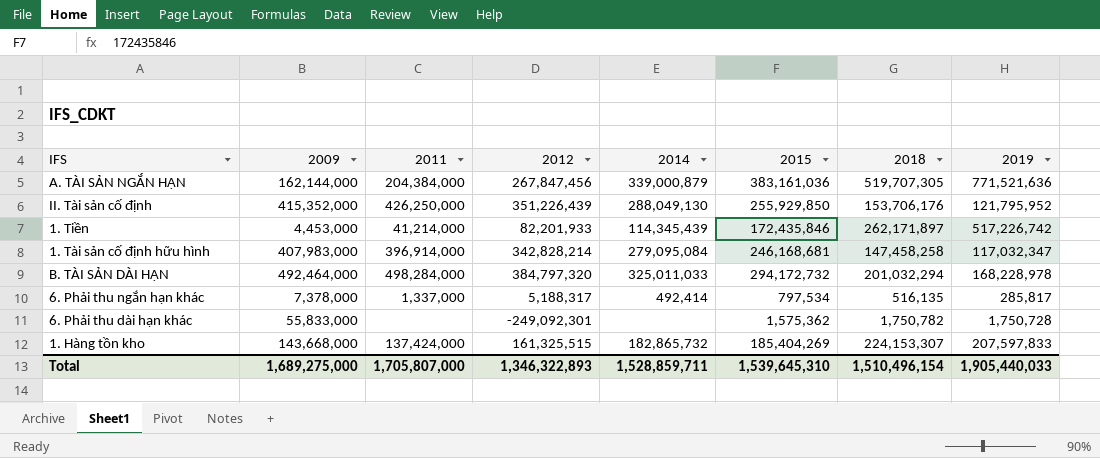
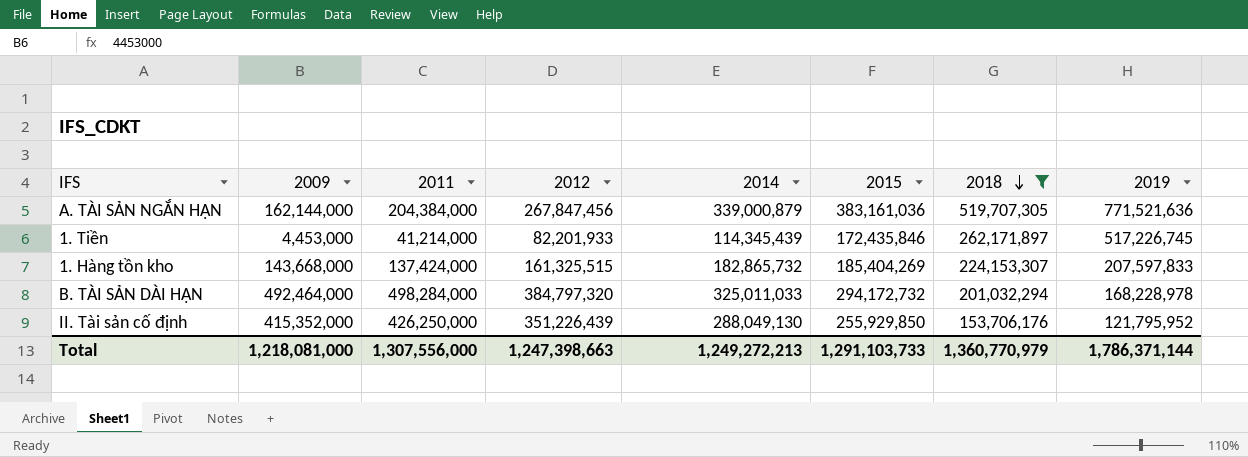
filter: none -> 2018 >= 153,706,176
row order: none -> 2018 descending
1. Tiền | 2019: 517,226,742 -> 517,226,745
Total | 2009: 1,689,275,000 -> 1,218,081,000
Total | 2011: 1,705,807,000 -> 1,307,556,000
Total | 2012: 1,346,322,893 -> 1,247,398,663
Total | 2014: 1,528,859,711 -> 1,249,272,213
Total | 2015: 1,539,645,310 -> 1,291,103,733
Total | 2018: 1,510,496,154 -> 1,360,770,979
Total | 2019: 1,905,440,033 -> 1,786,371,144

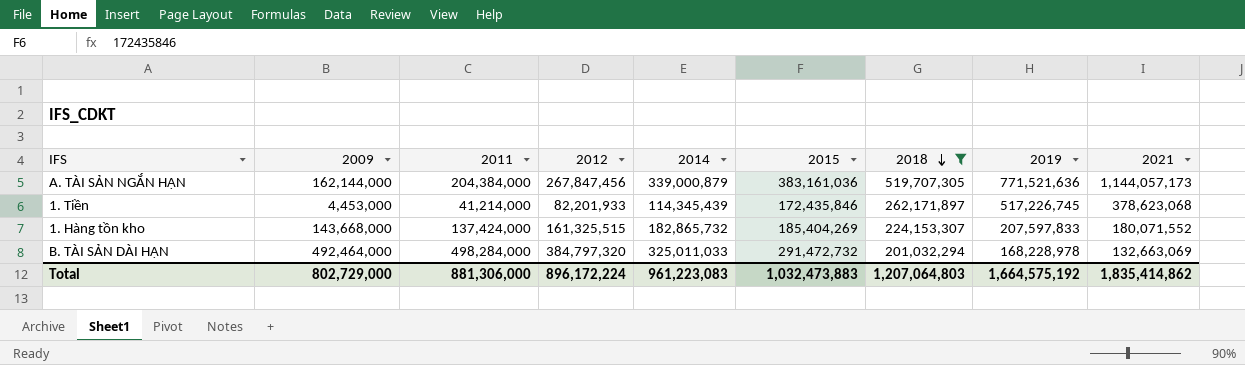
column 2021 | position: none -> 9
row II. Tài sản cố định: 415,352,000 | 426,250,000 | 351,226,439 | 288,049,130 | 255,929,850 | 153,706,176 | 121,795,952 -> none
B. TÀI SẢN DÀI HẠN | 2015: 294,172,732 -> 291,472,732
Total | 2009: 1,218,081,000 -> 802,729,000
Total | 2011: 1,307,556,000 -> 881,306,000
Total | 2012: 1,247,398,663 -> 896,172,224
Total | 2014: 1,249,272,213 -> 961,223,083
Total | 2015: 1,291,103,733 -> 1,032,473,883
Total | 2018: 1,360,770,979 -> 1,207,064,803
Total | 2019: 1,786,371,144 -> 1,664,575,192

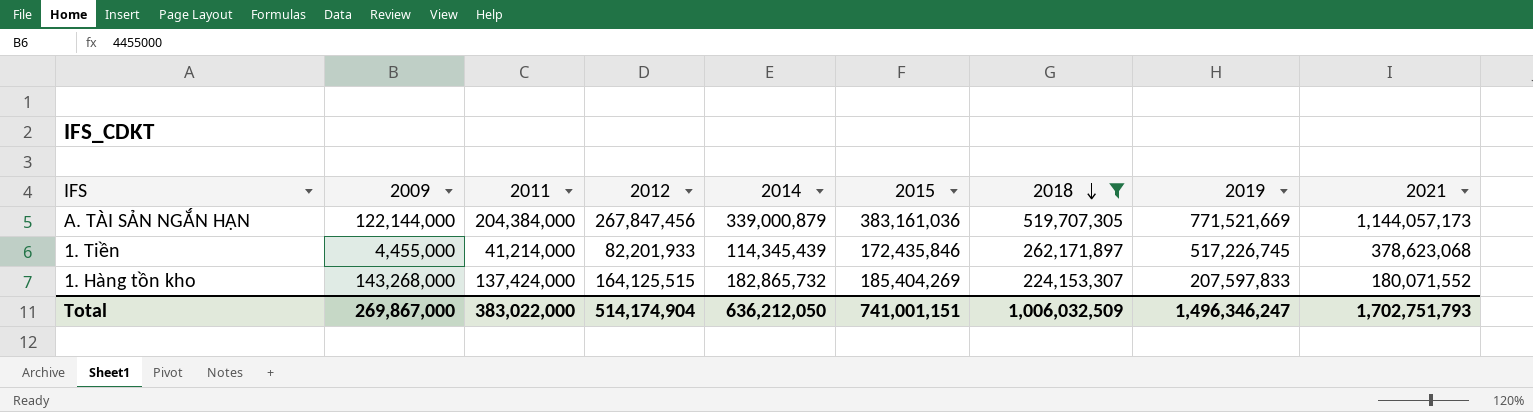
row B. TÀI SẢN DÀI HẠN: 492,464,000 | 498,284,000 | 384,797,320 | 325,011,033 | 291,472,732 | 201,032,294 | 168,228,978 | 132,663,069 -> none
A. TÀI SẢN NGẮN HẠN | 2009: 162,144,000 -> 122,144,000
A. TÀI SẢN NGẮN HẠN | 2019: 771,521,636 -> 771,521,669
1. Tiền | 2009: 4,453,000 -> 4,455,000
1. Hàng tồn kho | 2009: 143,668,000 -> 143,268,000
1. Hàng tồn kho | 2012: 161,325,515 -> 164,125,515
Total | 2009: 802,729,000 -> 269,867,000
Total | 2011: 881,306,000 -> 383,022,000
Total | 2012: 896,172,224 -> 514,174,904
Total | 2014: 961,223,083 -> 636,212,050
Total | 2015: 1,032,473,883 -> 741,001,151
Total | 2018: 1,207,064,803 -> 1,006,032,509
Total | 2019: 1,664,575,192 -> 1,496,346,247
Total | 2021: 1,835,414,862 -> 1,702,751,793

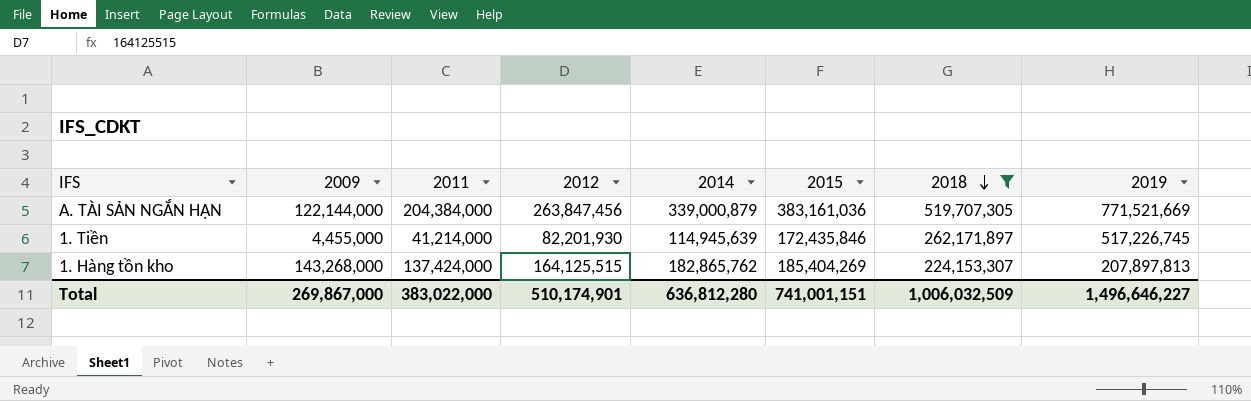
column 2021 | position: 9 -> none
A. TÀI SẢN NGẮN HẠN | 2012: 267,847,456 -> 263,847,456
1. Tiền | 2012: 82,201,933 -> 82,201,930
1. Tiền | 2014: 114,345,439 -> 114,945,639
1. Hàng tồn kho | 2014: 182,865,732 -> 182,865,762
1. Hàng tồn kho | 2019: 207,597,833 -> 207,897,813
Total | 2012: 514,174,904 -> 510,174,901
Total | 2014: 636,212,050 -> 636,812,280
Total | 2019: 1,496,346,247 -> 1,496,646,227

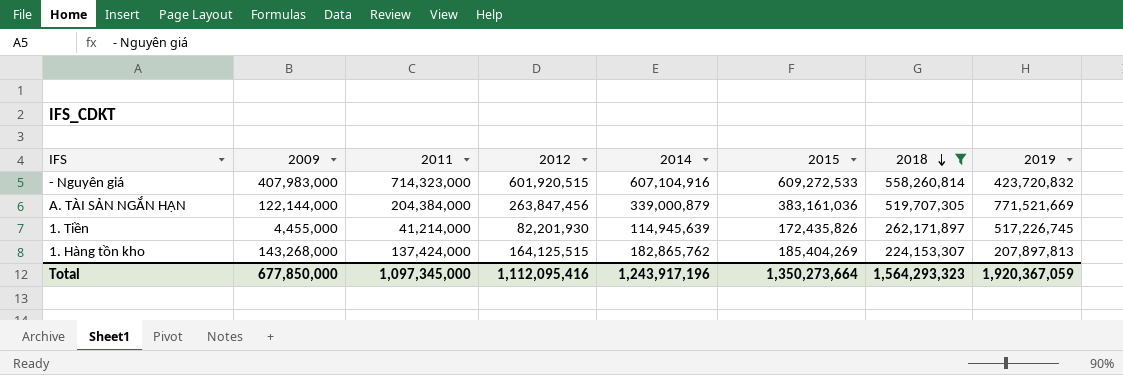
row - Nguyên giá: none -> 407,983,000 | 714,323,000 | 601,920,515 | 607,104,916 | 609,272,533 | 558,260,814 | 423,720,832
1. Tiền | 2015: 172,435,846 -> 172,435,826
Total | 2009: 269,867,000 -> 677,850,000
Total | 2011: 383,022,000 -> 1,097,345,000
Total | 2012: 510,174,901 -> 1,112,095,416
Total | 2014: 636,812,280 -> 1,243,917,196
Total | 2015: 741,001,151 -> 1,350,273,664
Total | 2018: 1,006,032,509 -> 1,564,293,323
Total | 2019: 1,496,646,227 -> 1,920,367,059

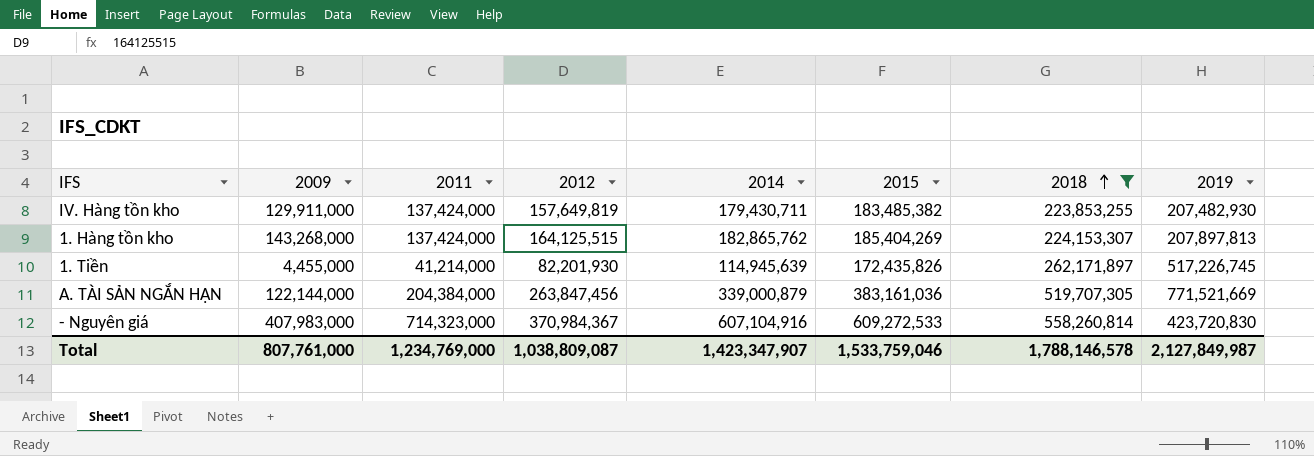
row order: 2018 descending -> 2018 ascending
row IV. Hàng tồn kho: none -> 129,911,000 | 137,424,000 | 157,649,819 | 179,430,711 | 183,485,382 | 223,853,255 | 207,482,930
- Nguyên giá | 2012: 601,920,515 -> 370,984,367
- Nguyên giá | 2019: 423,720,832 -> 423,720,830
Total | 2009: 677,850,000 -> 807,761,000
Total | 2011: 1,097,345,000 -> 1,234,769,000
Total | 2012: 1,112,095,416 -> 1,038,809,087
Total | 2014: 1,243,917,196 -> 1,423,347,907
Total | 2015: 1,350,273,664 -> 1,533,759,046
Total | 2018: 1,564,293,323 -> 1,788,146,578
Total | 2019: 1,920,367,059 -> 2,127,849,987

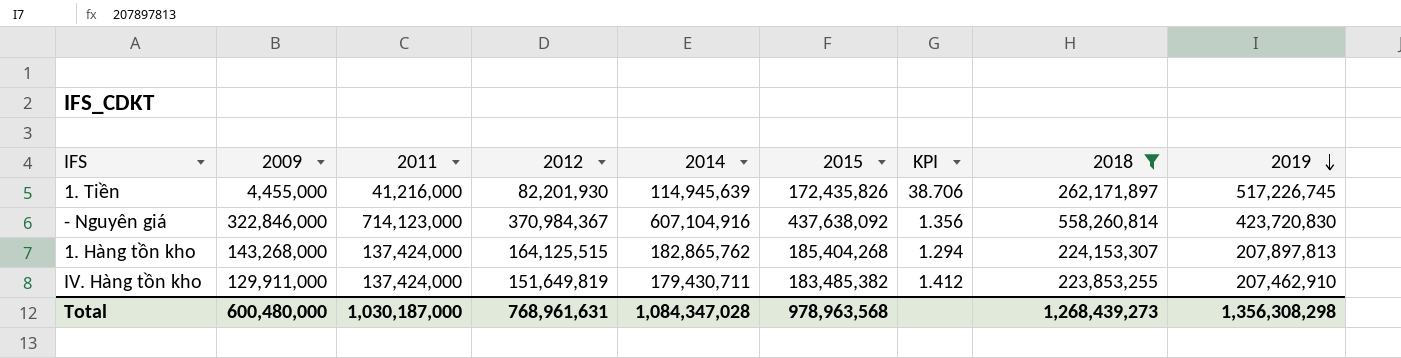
row order: 2018 ascending -> 2019 descending
column KPI | formula: none -> [2015] / [2009]
row A. TÀI SẢN NGẮN HẠN: 122,144,000 | 204,384,000 | 263,847,456 | 339,000,879 | 383,161,036 | 519,707,305 | 771,521,669 -> none
1. Tiền | 2011: 41,214,000 -> 41,216,000
- Nguyên giá | 2009: 407,983,000 -> 322,846,000
- Nguyên giá | 2011: 714,323,000 -> 714,123,000
- Nguyên giá | 2015: 609,272,533 -> 437,638,092
1. Hàng tồn kho | 2015: 185,404,269 -> 185,404,268
IV. Hàng tồn kho | 2012: 157,649,819 -> 151,649,819
IV. Hàng tồn kho | 2019: 207,482,930 -> 207,462,910
Total | 2009: 807,761,000 -> 600,480,000
Total | 2011: 1,234,769,000 -> 1,030,187,000
Total | 2012: 1,038,809,087 -> 768,961,631
Total | 2014: 1,423,347,907 -> 1,084,347,028
Total | 2015: 1,533,759,046 -> 978,963,568
Total | 2018: 1,788,146,578 -> 1,268,439,273
Total | 2019: 2,127,849,987 -> 1,356,308,298

